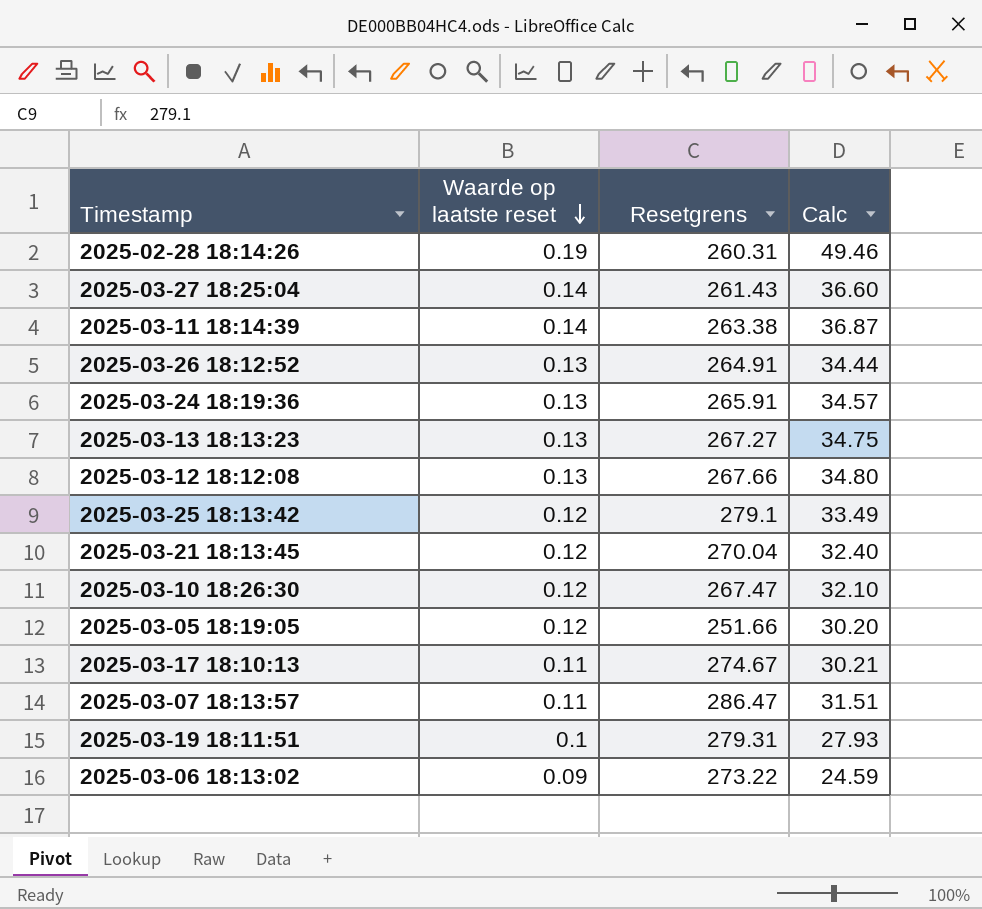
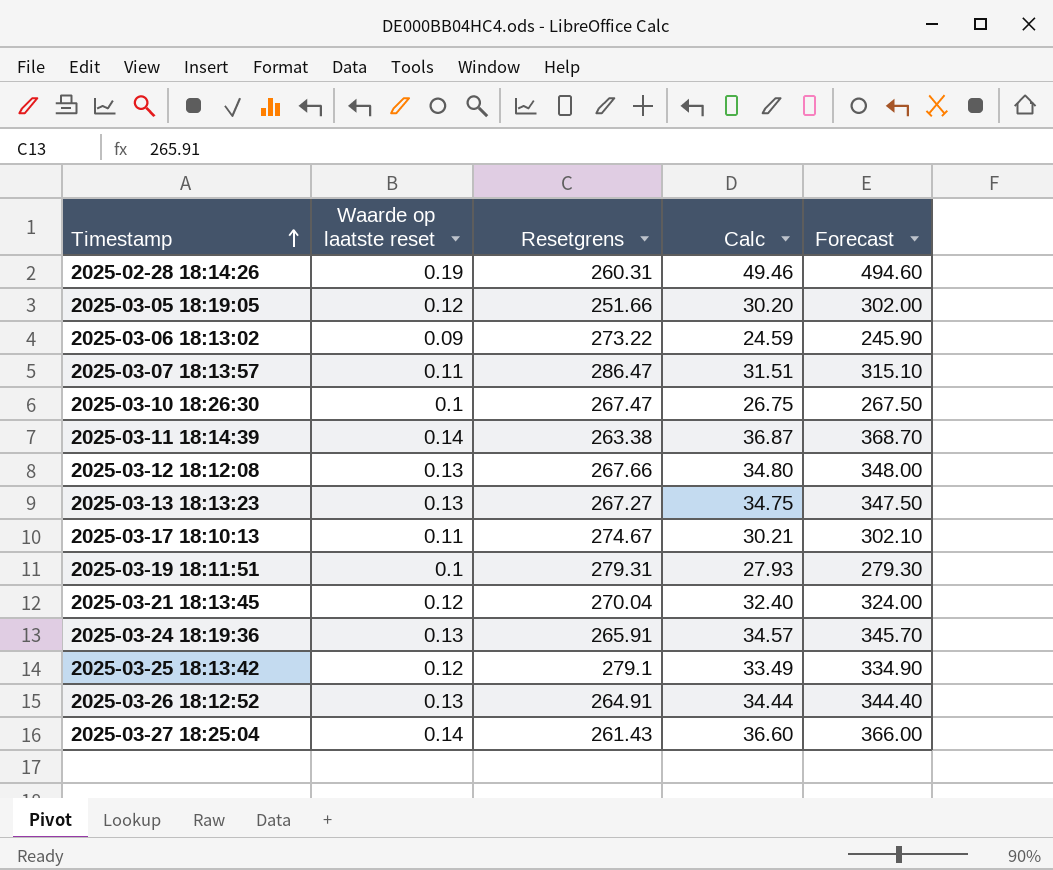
row order: Waarde op laatste reset descending -> Timestamp ascending
column Forecast | formula: none -> [Calc] * 10
2025-03-10 18:26:30 | Waarde op laatste reset: 0.12 -> 0.1
2025-03-10 18:26:30 | Calc: 32.10 -> 26.75

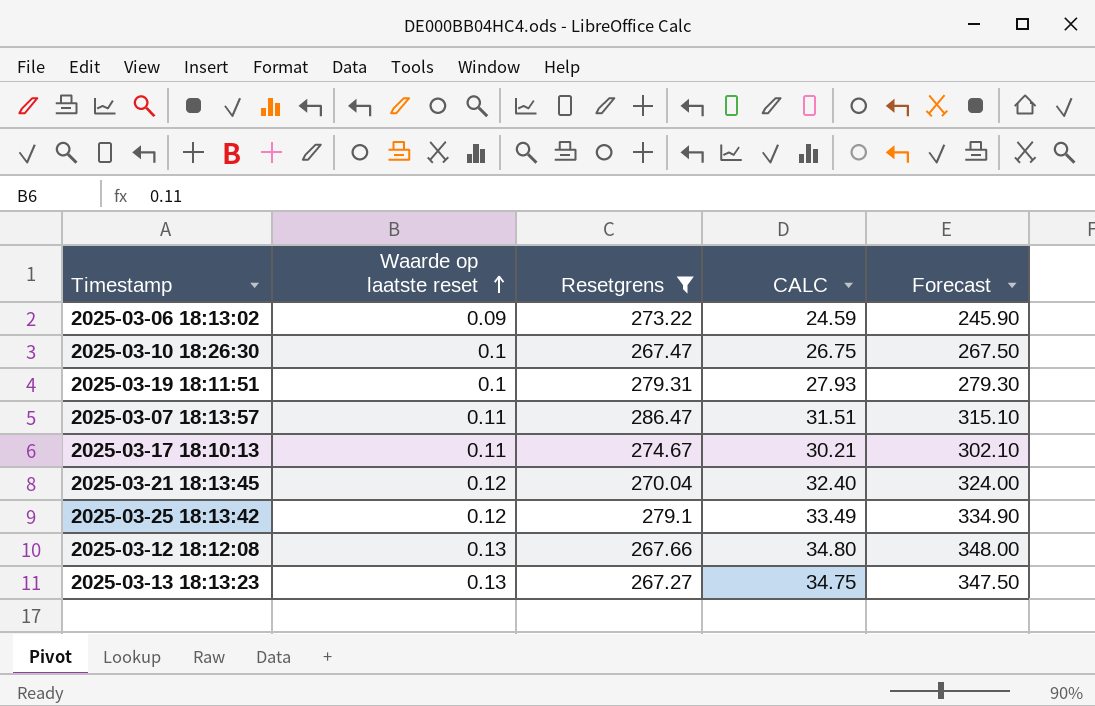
filter: none -> Resetgrens >= 267.27
row order: Timestamp ascending -> Waarde op laatste reset ascending
column name: Calc -> CALC

